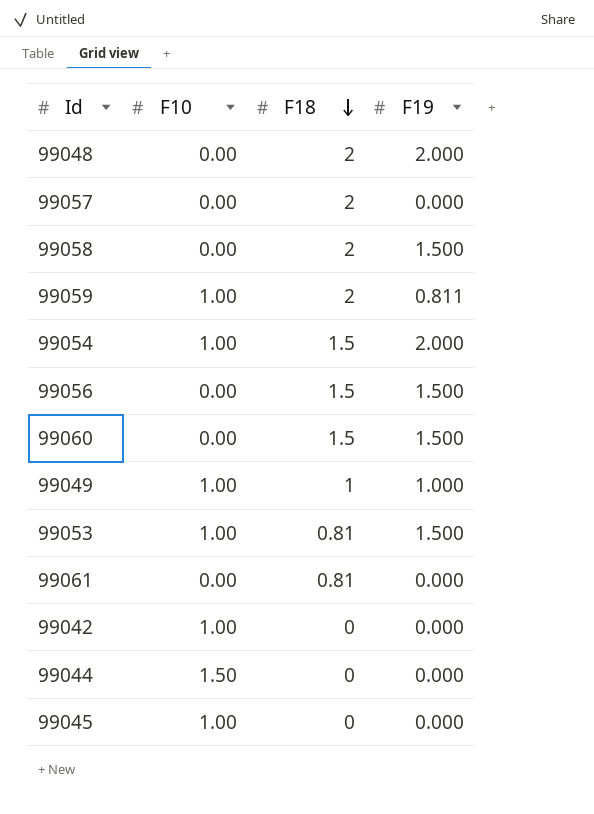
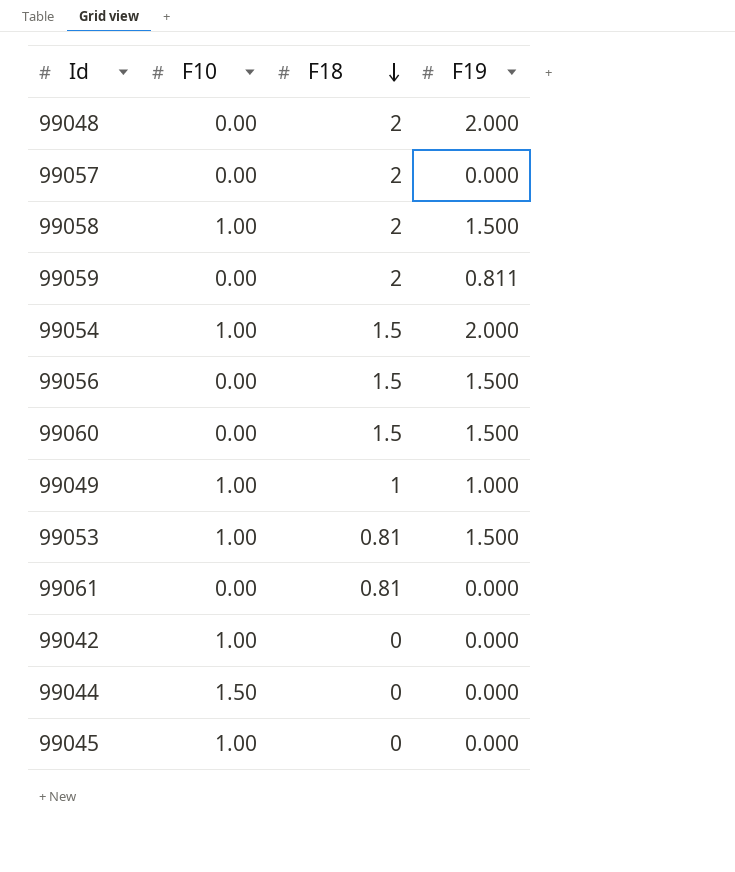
99058 | F10: 0.00 -> 1.00
99059 | F10: 1.00 -> 0.00

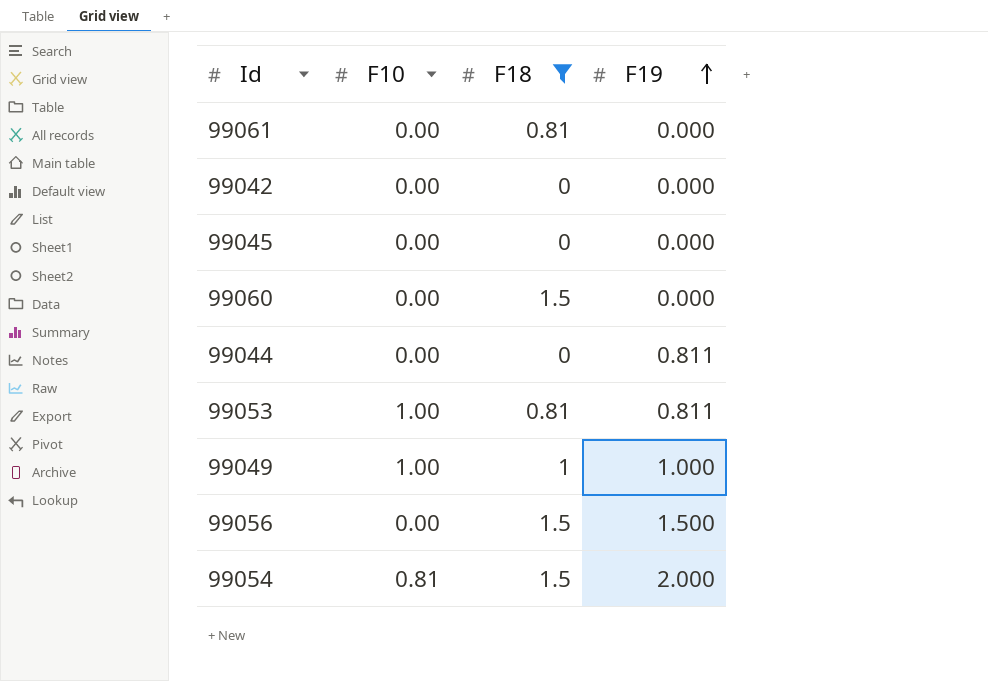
filter: none -> F18 != 2
row order: F18 descending -> F19 ascending
99042 | F10: 1.00 -> 0.00
99045 | F10: 1.00 -> 0.00
99060 | F19: 1.500 -> 0.000
99044 | F10: 1.50 -> 0.00
99044 | F19: 0.000 -> 0.811
99053 | F19: 1.500 -> 0.811
99054 | F10: 1.00 -> 0.81

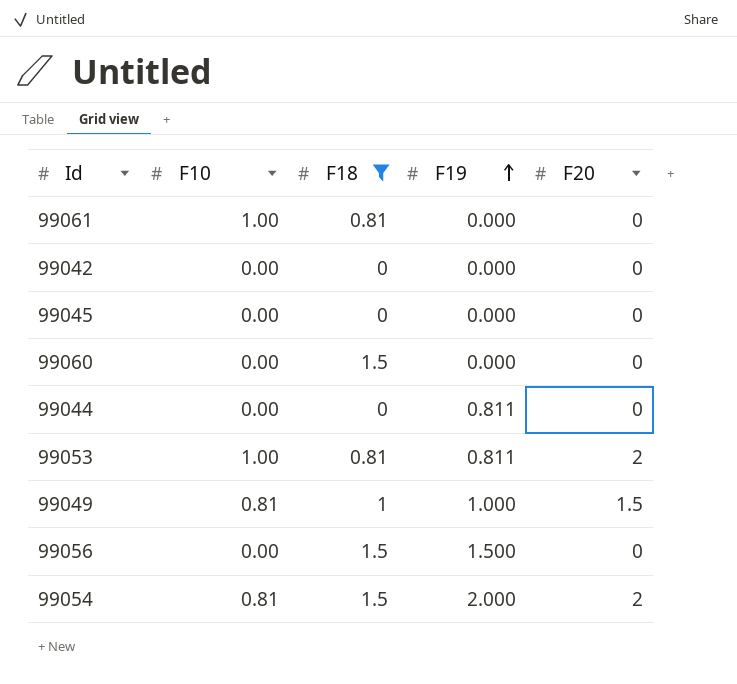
column F20 | position: none -> 5
99061 | F10: 0.00 -> 1.00
99049 | F10: 1.00 -> 0.81

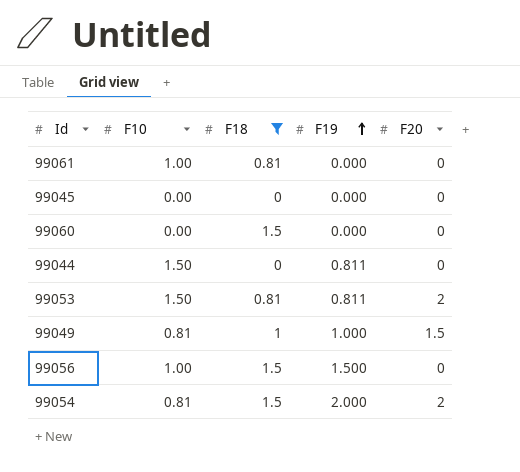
row 99042: 0.00 | 0 | 0.000 | 0 -> none
99044 | F10: 0.00 -> 1.50
99053 | F10: 1.00 -> 1.50
99056 | F10: 0.00 -> 1.00

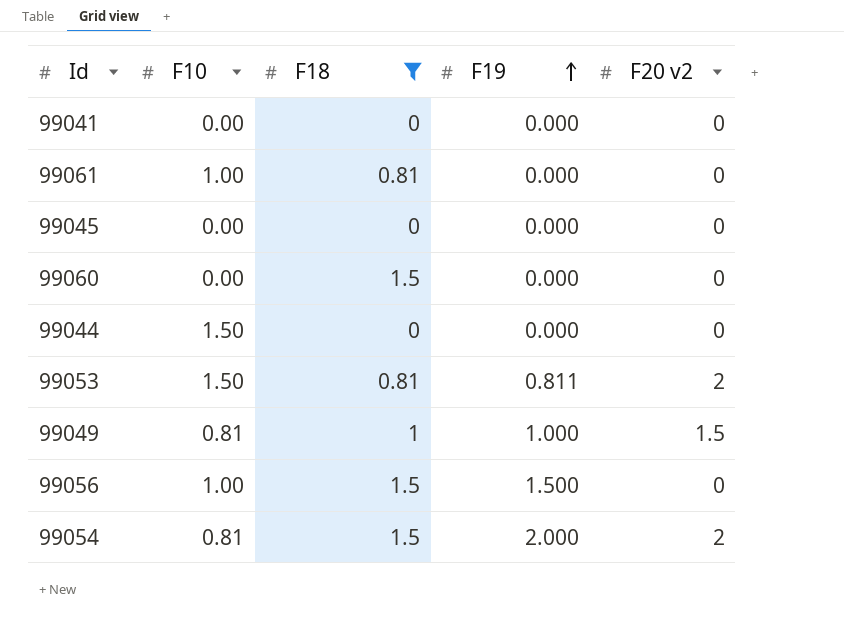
column name: F20 -> F20 v2
row 99041: none -> 0.00 | 0 | 0.000 | 0
99044 | F19: 0.811 -> 0.000

